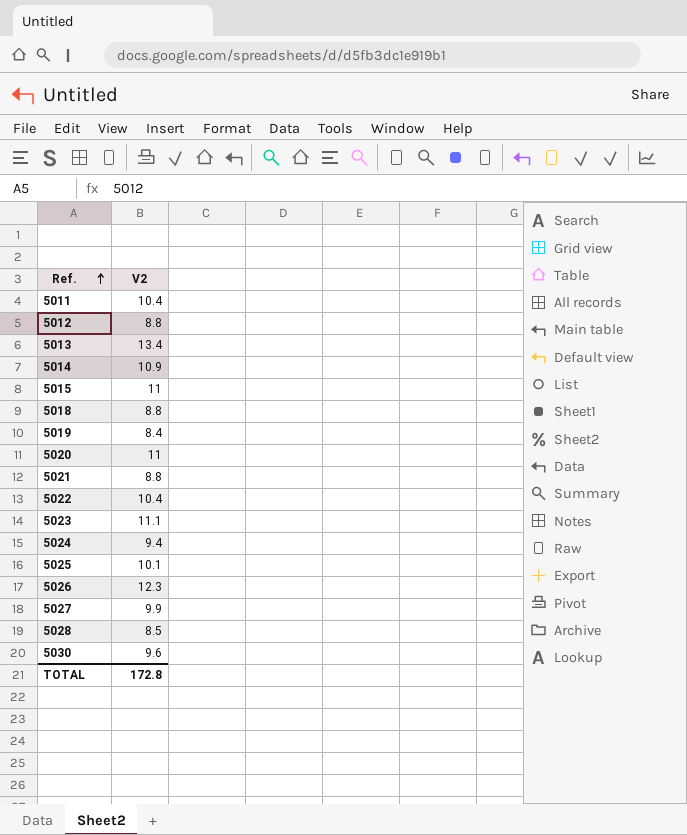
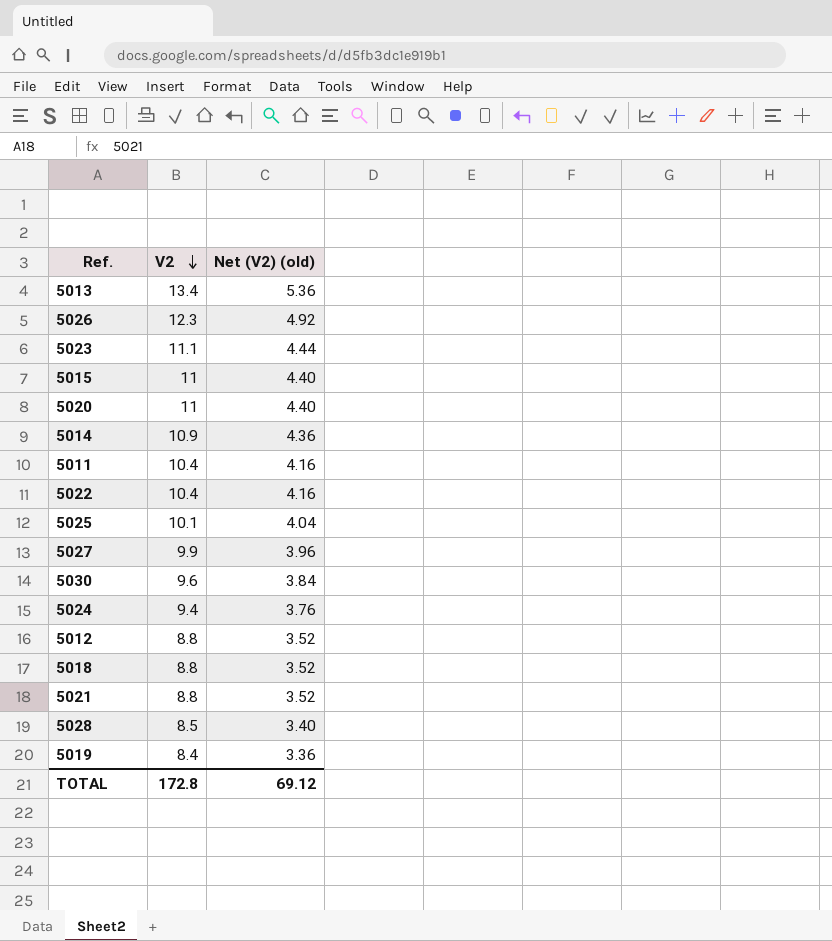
row order: Ref. ascending -> V2 descending
column Net (V2) (old) | formula: none -> [V2] * 0.4

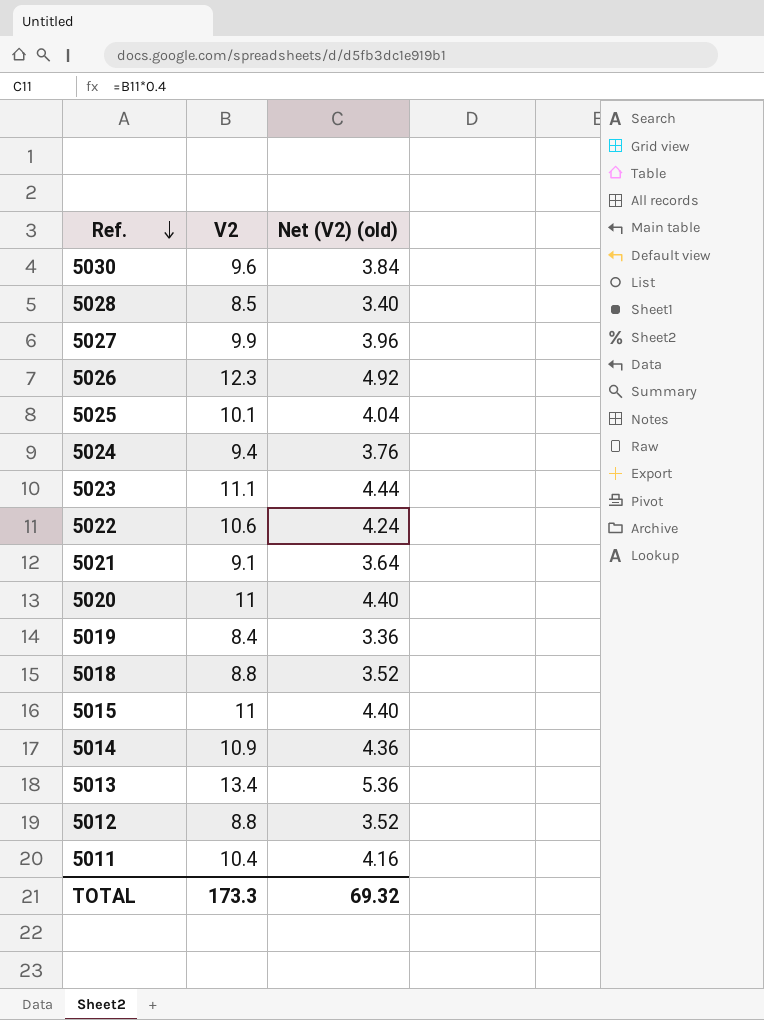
row order: V2 descending -> Ref. descending
5022 | V2: 10.4 -> 10.6
5022 | Net (V2) (old): 4.16 -> 4.24
5021 | V2: 8.8 -> 9.1
5021 | Net (V2) (old): 3.52 -> 3.64
TOTAL | V2: 172.8 -> 173.3
TOTAL | Net (V2) (old): 69.12 -> 69.32

